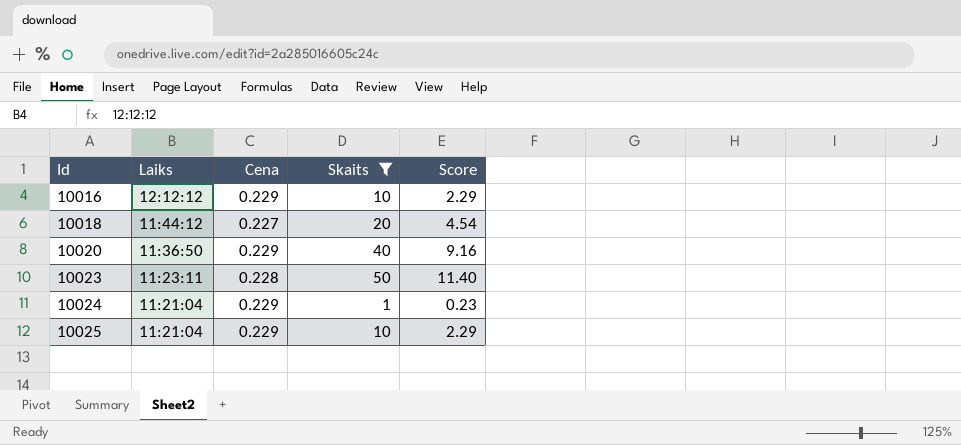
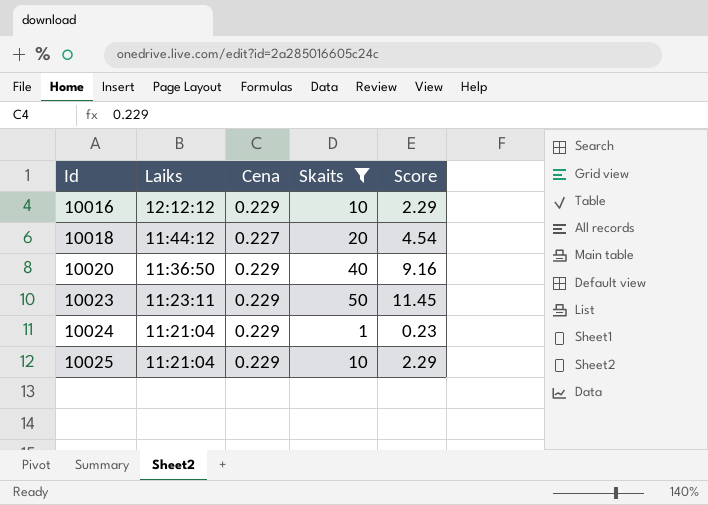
10023 | Cena: 0.228 -> 0.229
10023 | Score: 11.40 -> 11.45

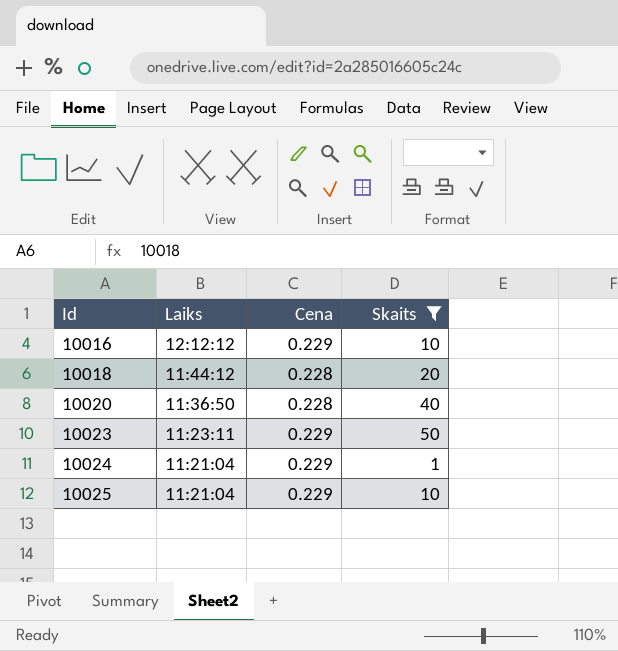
column Score | formula: [Cena] * [Skaits] -> none
10018 | Cena: 0.227 -> 0.228
10020 | Cena: 0.229 -> 0.228

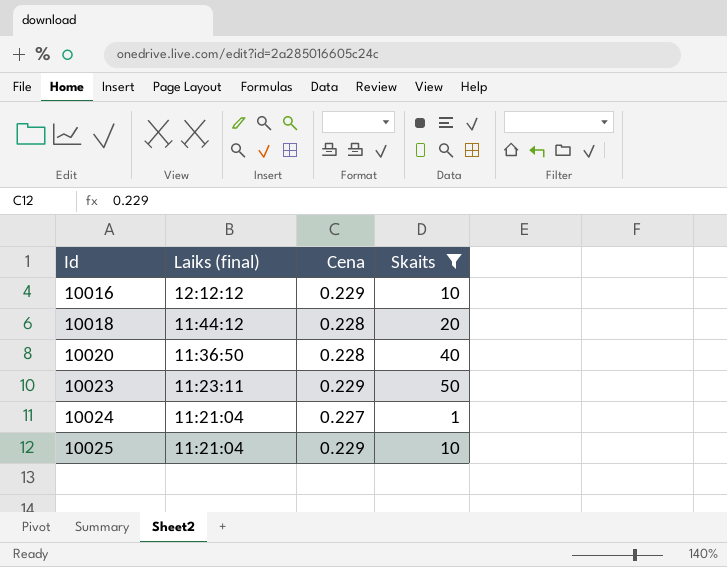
column name: Laiks -> Laiks (final)
10024 | Cena: 0.229 -> 0.227

